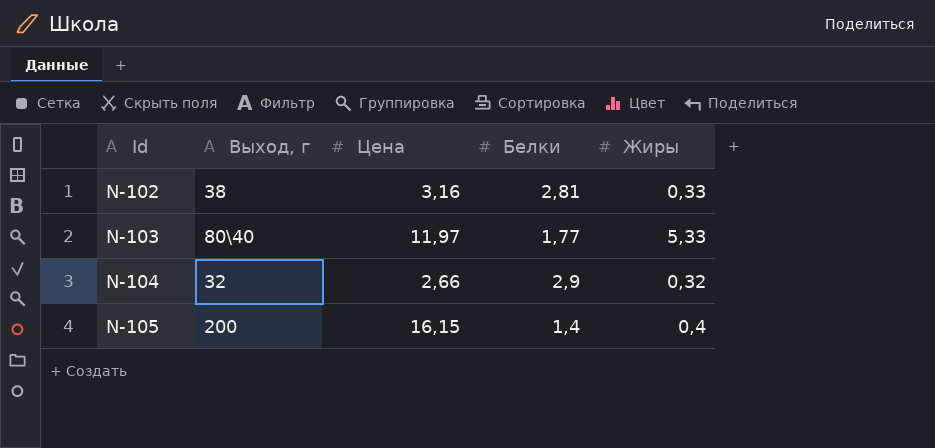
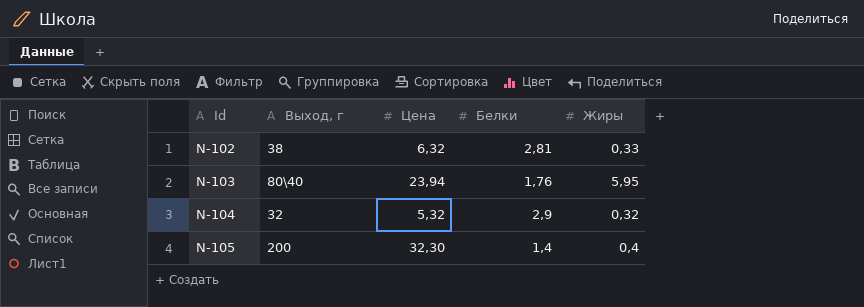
N-102 | Цена: 3,16 -> 6,32
N-103 | Цена: 11,97 -> 23,94
N-103 | Белки: 1,77 -> 1,76
N-103 | Жиры: 5,33 -> 5,95
N-104 | Цена: 2,66 -> 5,32
N-105 | Цена: 16,15 -> 32,30

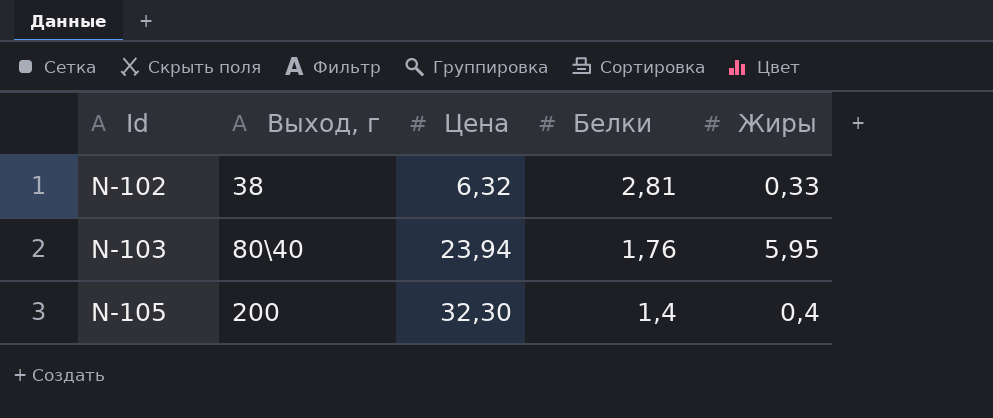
row N-104: 32 | 5,32 | 2,9 | 0,32 -> none

